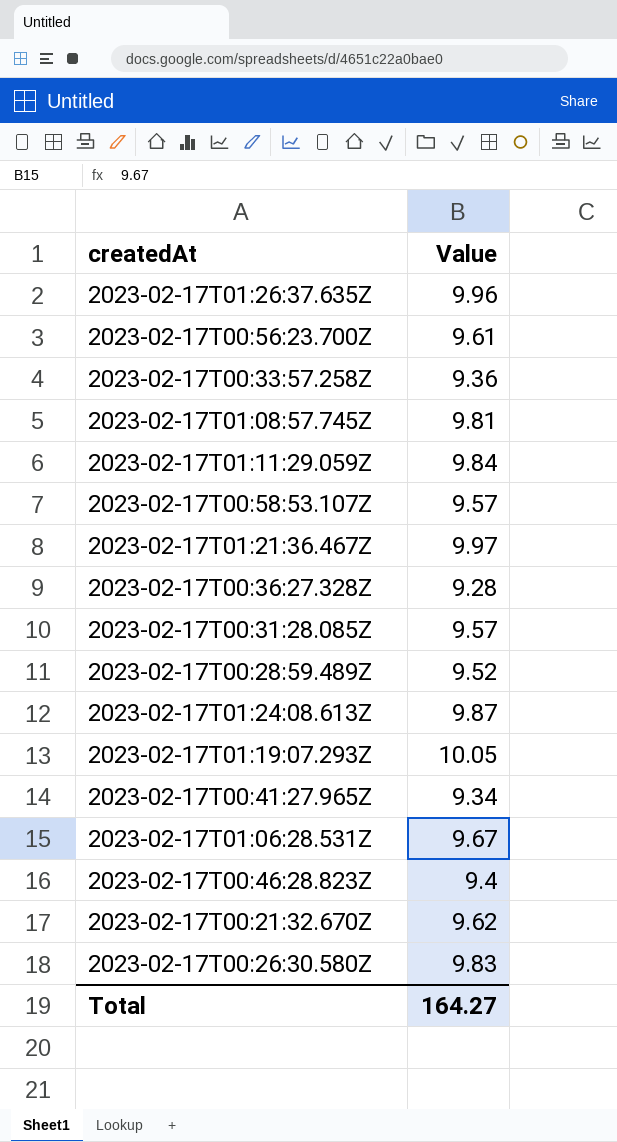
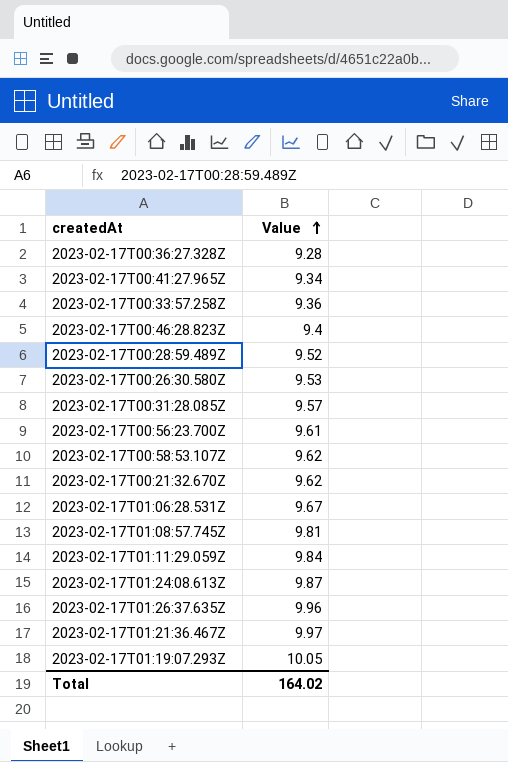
row order: none -> Value ascending
2023-02-17T00:26:30.580Z | Value: 9.83 -> 9.53
2023-02-17T00:58:53.107Z | Value: 9.57 -> 9.62
Total | Value: 164.27 -> 164.02

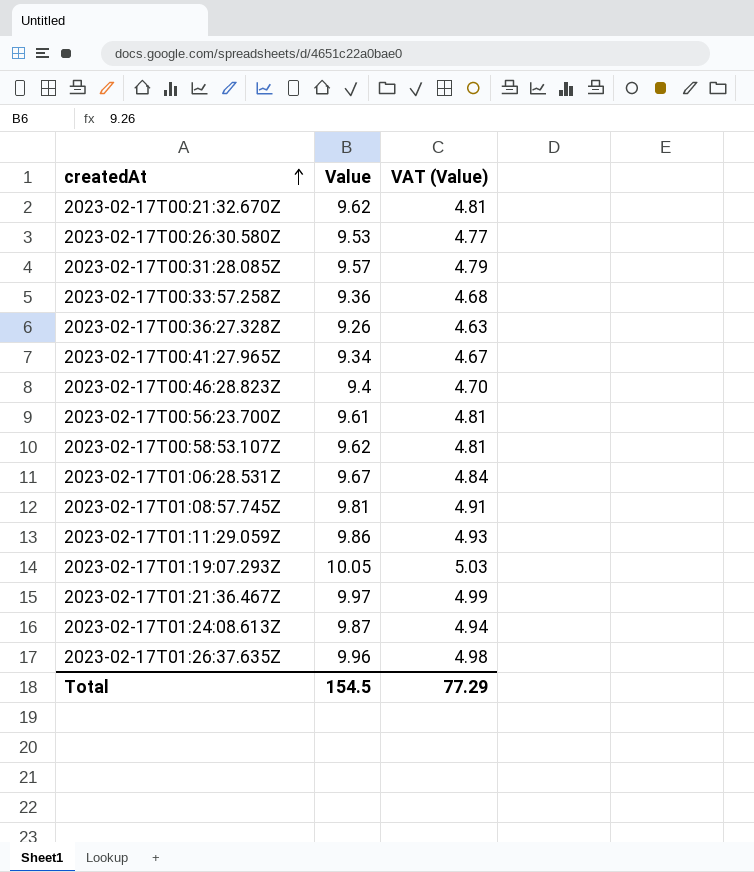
row order: Value ascending -> createdAt ascending
column VAT (Value) | formula: none -> [Value] * 0.5
row 2023-02-17T00:28:59.489Z: 9.52 -> none
2023-02-17T00:36:27.328Z | Value: 9.28 -> 9.26
2023-02-17T01:11:29.059Z | Value: 9.84 -> 9.86
Total | Value: 164.02 -> 154.5

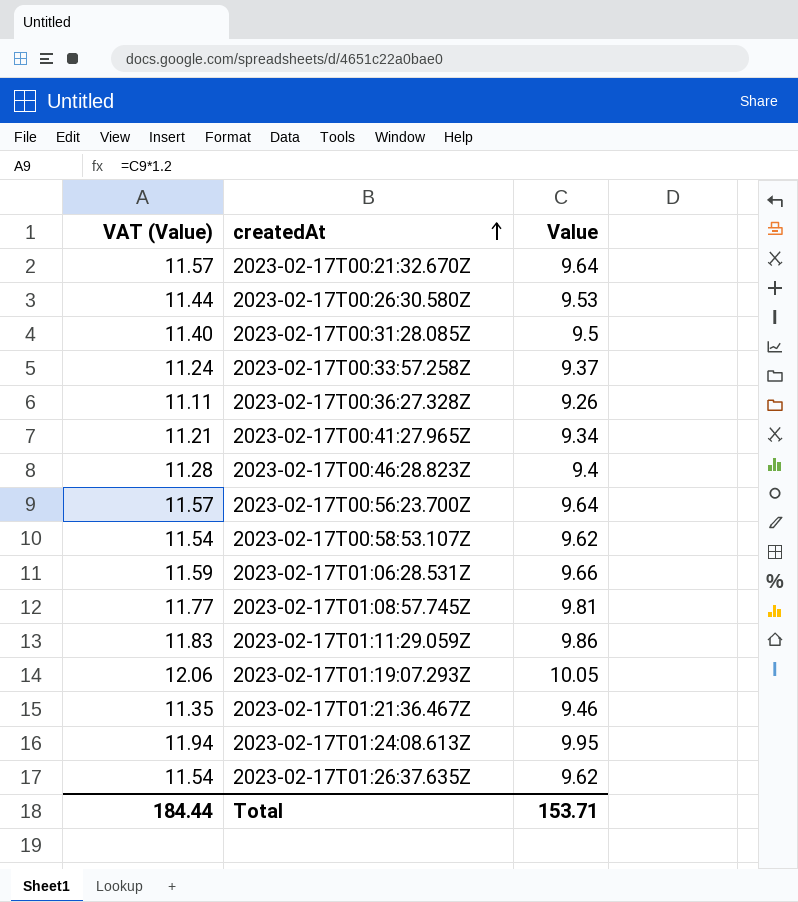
column VAT (Value) | formula: [Value] * 0.5 -> [Value] * 1.2
column VAT (Value) | position: 3 -> 1
2023-02-17T00:21:32.670Z | Value: 9.62 -> 9.64
2023-02-17T00:31:28.085Z | Value: 9.57 -> 9.5
2023-02-17T00:33:57.258Z | Value: 9.36 -> 9.37
2023-02-17T00:56:23.700Z | Value: 9.61 -> 9.64
2023-02-17T01:06:28.531Z | Value: 9.67 -> 9.66
2023-02-17T01:21:36.467Z | Value: 9.97 -> 9.46
2023-02-17T01:24:08.613Z | Value: 9.87 -> 9.95
2023-02-17T01:26:37.635Z | Value: 9.96 -> 9.62
Total | VAT (Value): 77.29 -> 184.44
Total | Value: 154.5 -> 153.71

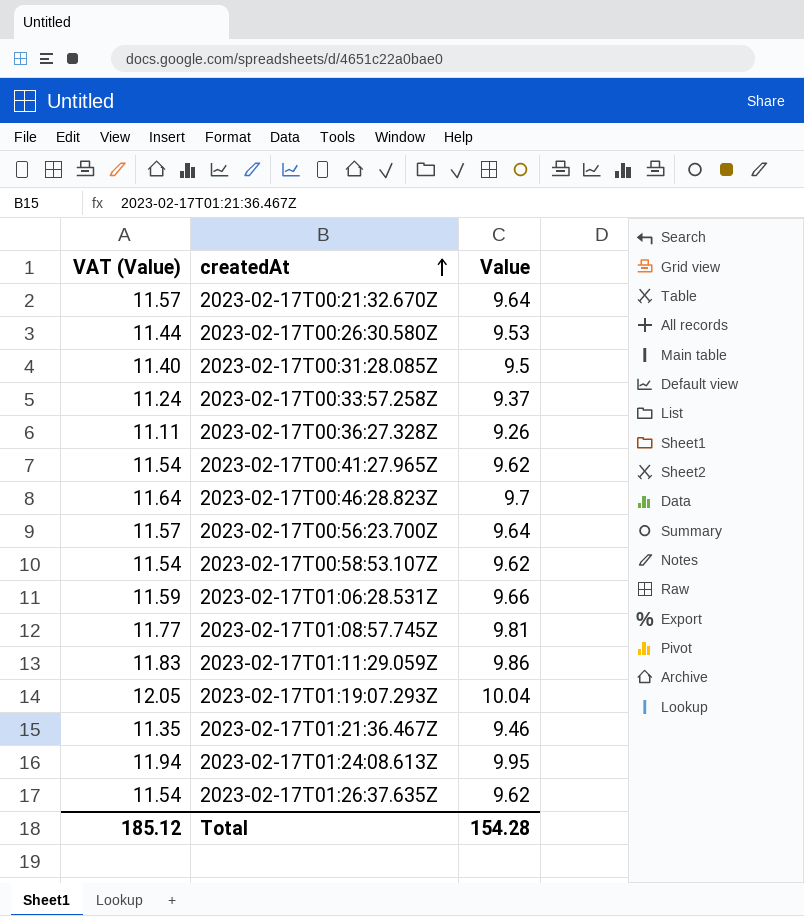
2023-02-17T00:41:27.965Z | VAT (Value): 11.21 -> 11.54
2023-02-17T00:41:27.965Z | Value: 9.34 -> 9.62
2023-02-17T00:46:28.823Z | VAT (Value): 11.28 -> 11.64
2023-02-17T00:46:28.823Z | Value: 9.4 -> 9.7
2023-02-17T01:19:07.293Z | VAT (Value): 12.06 -> 12.05
2023-02-17T01:19:07.293Z | Value: 10.05 -> 10.04
Total | VAT (Value): 184.44 -> 185.12
Total | Value: 153.71 -> 154.28

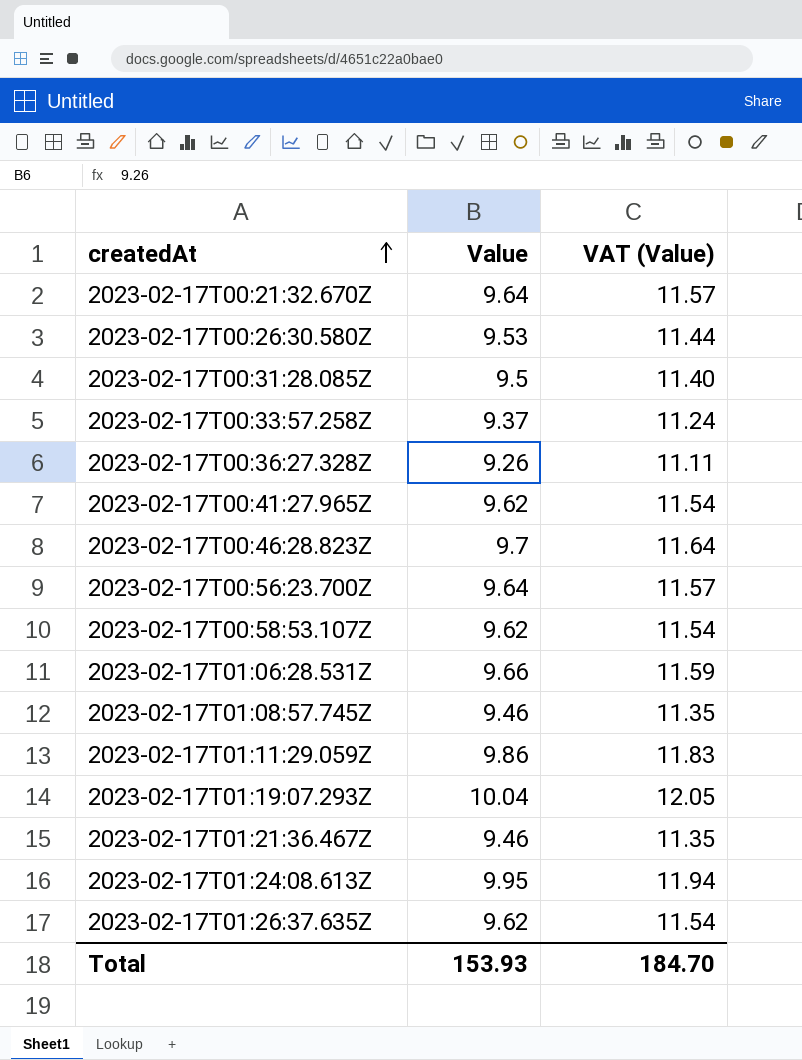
column VAT (Value) | position: 1 -> 3
2023-02-17T01:08:57.745Z | Value: 9.81 -> 9.46
2023-02-17T01:08:57.745Z | VAT (Value): 11.77 -> 11.35
Total | Value: 154.28 -> 153.93
Total | VAT (Value): 185.12 -> 184.70

